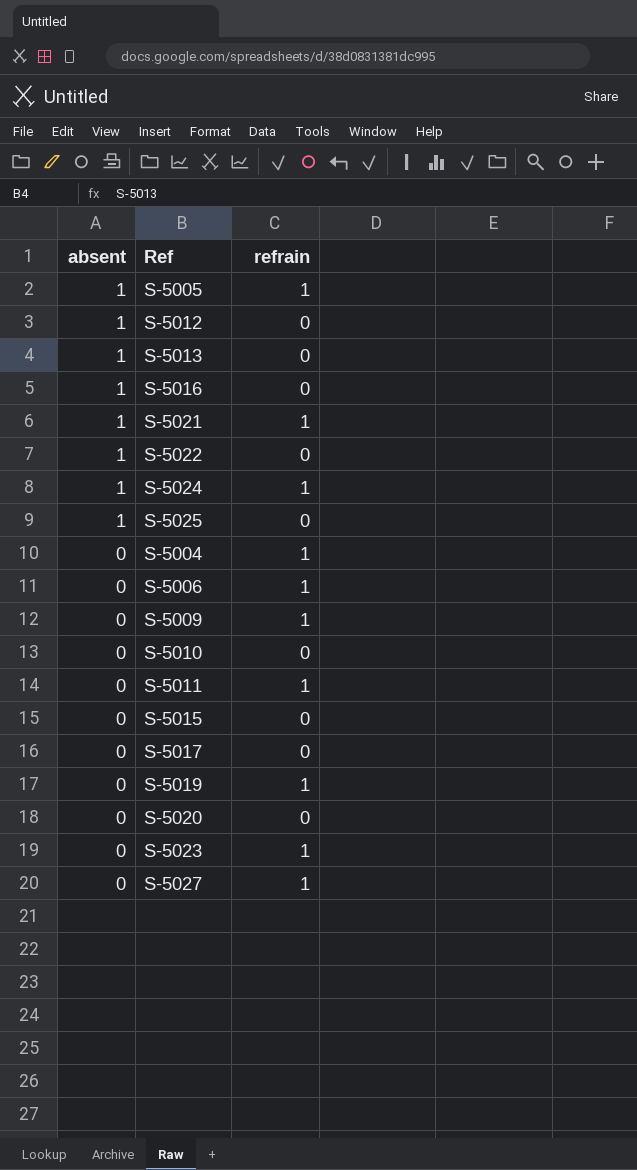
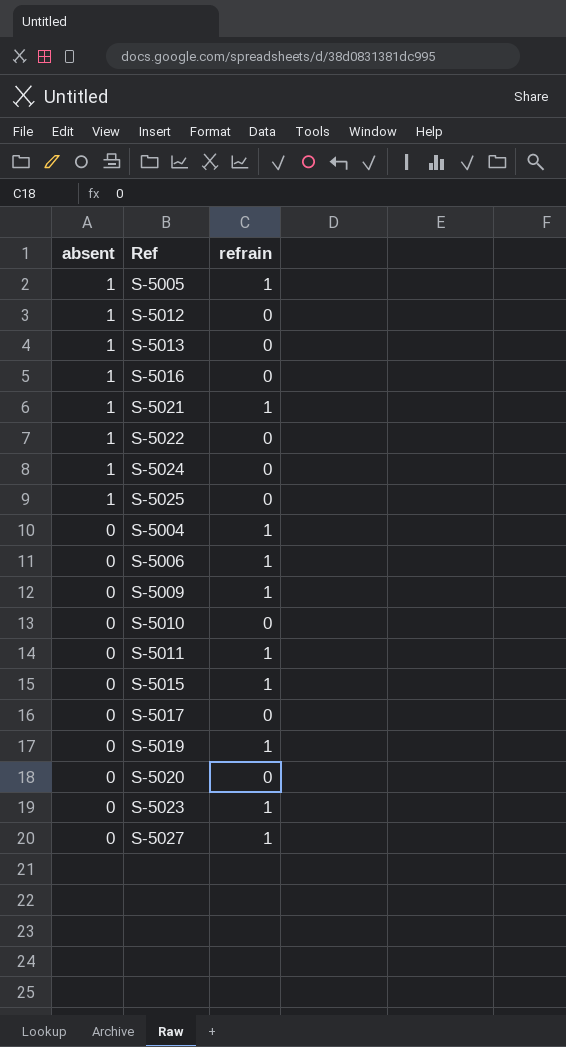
S-5024 | refrain: 1 -> 0
S-5015 | refrain: 0 -> 1

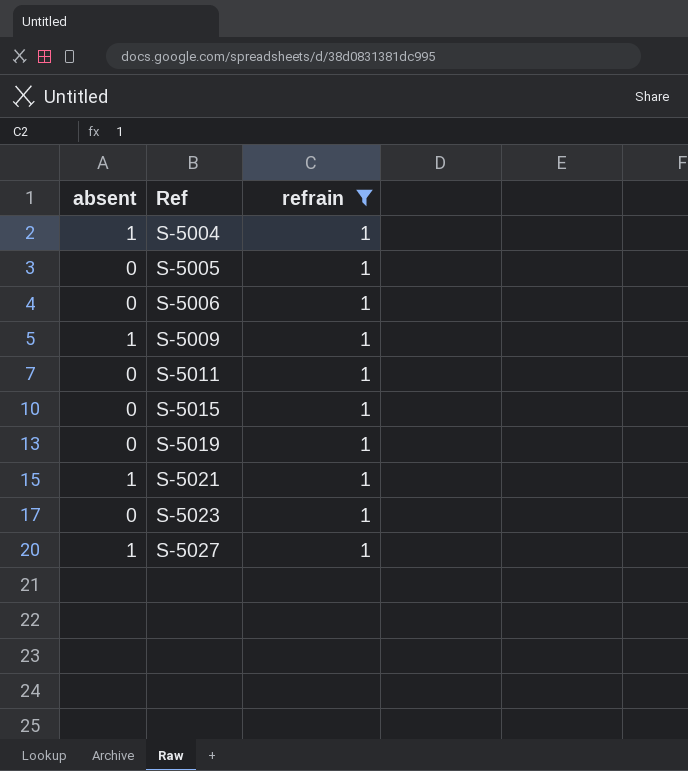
filter: none -> refrain = 1
row order: absent descending -> Ref ascending
S-5004 | absent: 0 -> 1
S-5005 | absent: 1 -> 0
S-5009 | absent: 0 -> 1
S-5027 | absent: 0 -> 1

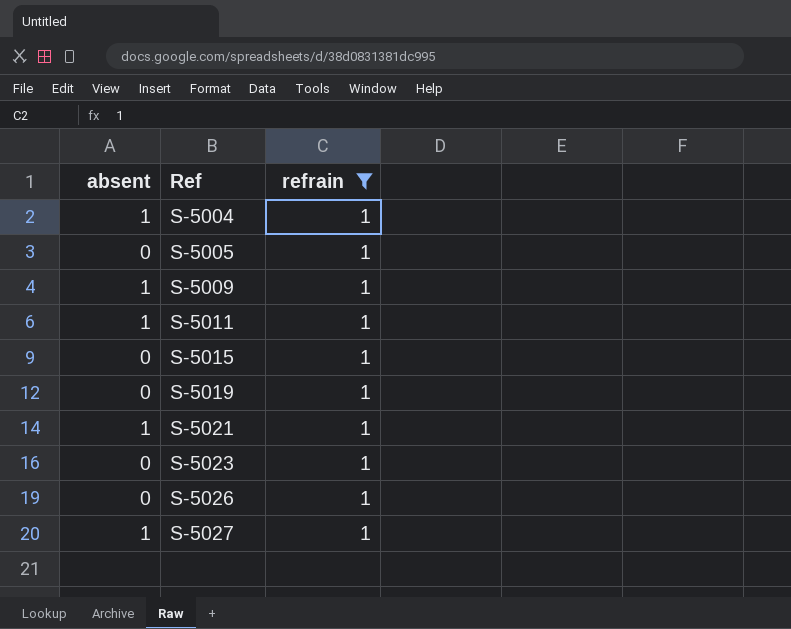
row S-5006: 0 | 1 -> none
S-5011 | absent: 0 -> 1
row S-5026: none -> 0 | 1

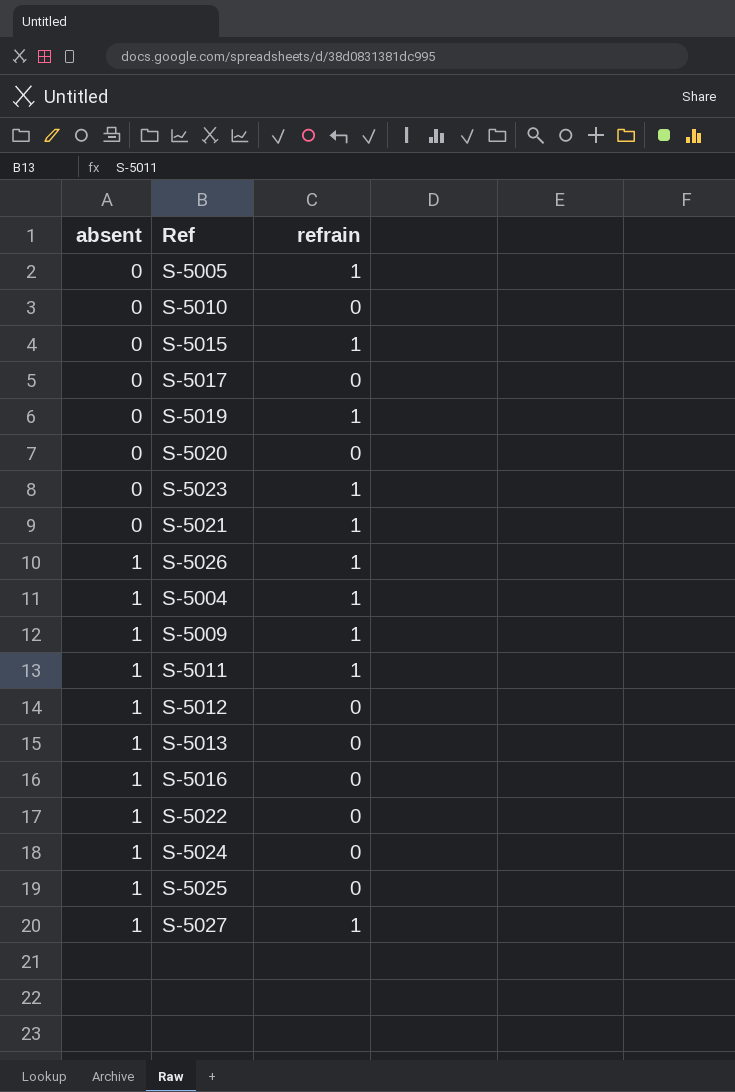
filter: refrain = 1 -> none
row order: Ref ascending -> absent ascending
S-5021 | absent: 1 -> 0
S-5026 | absent: 0 -> 1

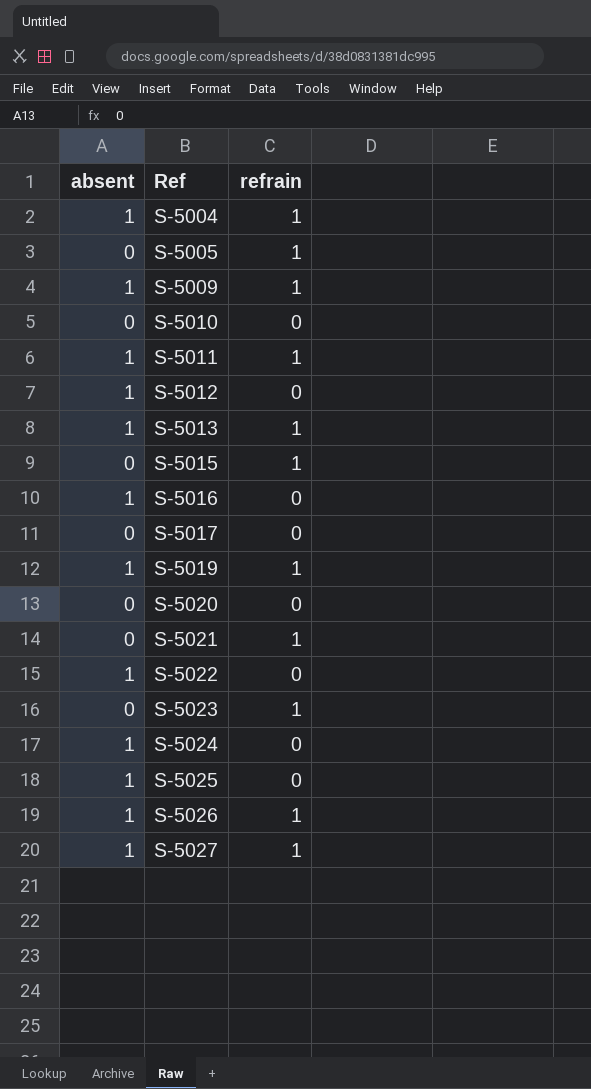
row order: absent ascending -> Ref ascending
S-5013 | refrain: 0 -> 1
S-5019 | absent: 0 -> 1

